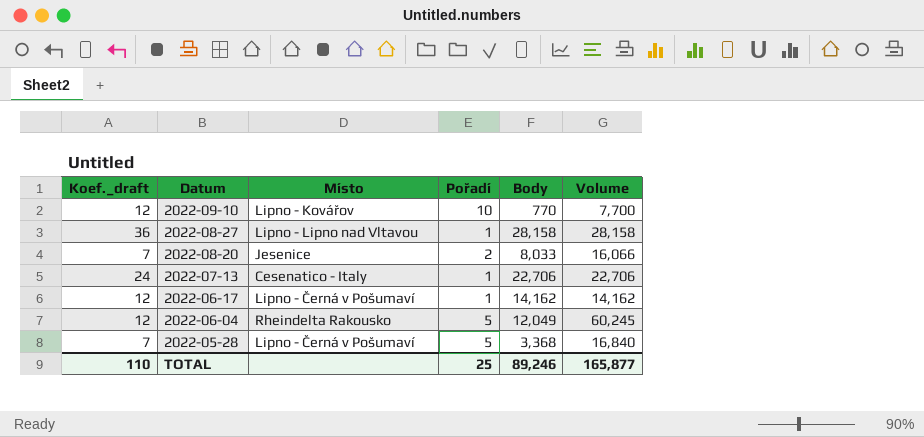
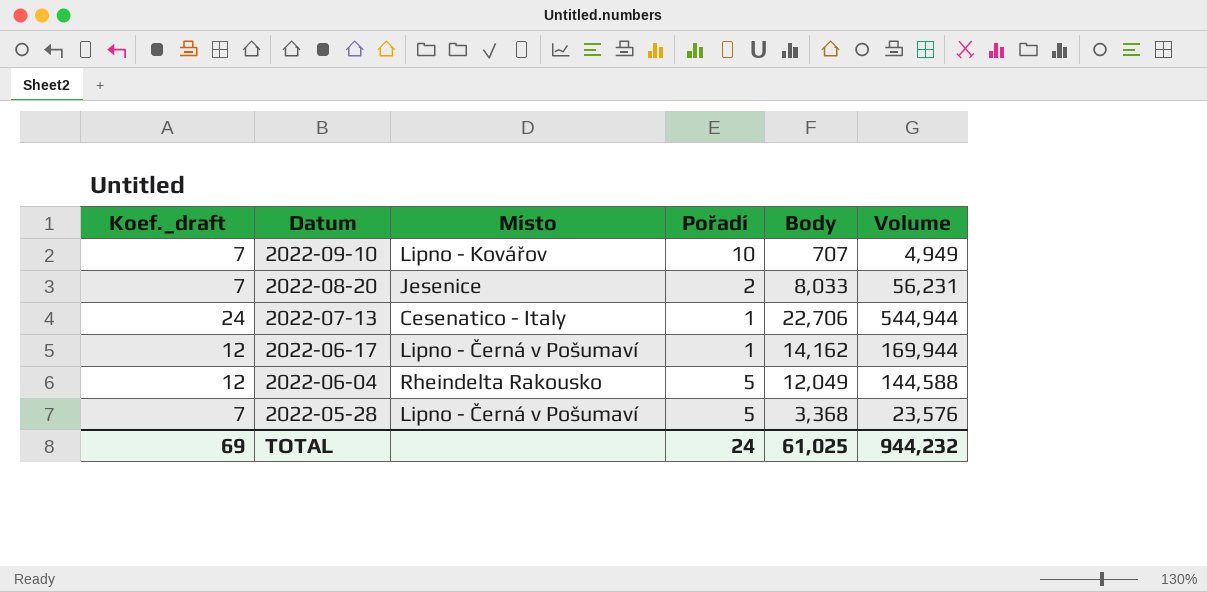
column Volume | formula: [Pořadí] * [Body] -> [Koef._draft] * [Body]
row 2022-08-27: 36 | Lipno - Lipno nad Vltavou | 1 | 28,158 | 28,158 -> none
2022-09-10 | Koef._draft: 12 -> 7
2022-09-10 | Body: 770 -> 707
TOTAL | Koef._draft: 110 -> 69
TOTAL | Pořadí: 25 -> 24
TOTAL | Body: 89,246 -> 61,025
TOTAL | Volume: 165,877 -> 944,232

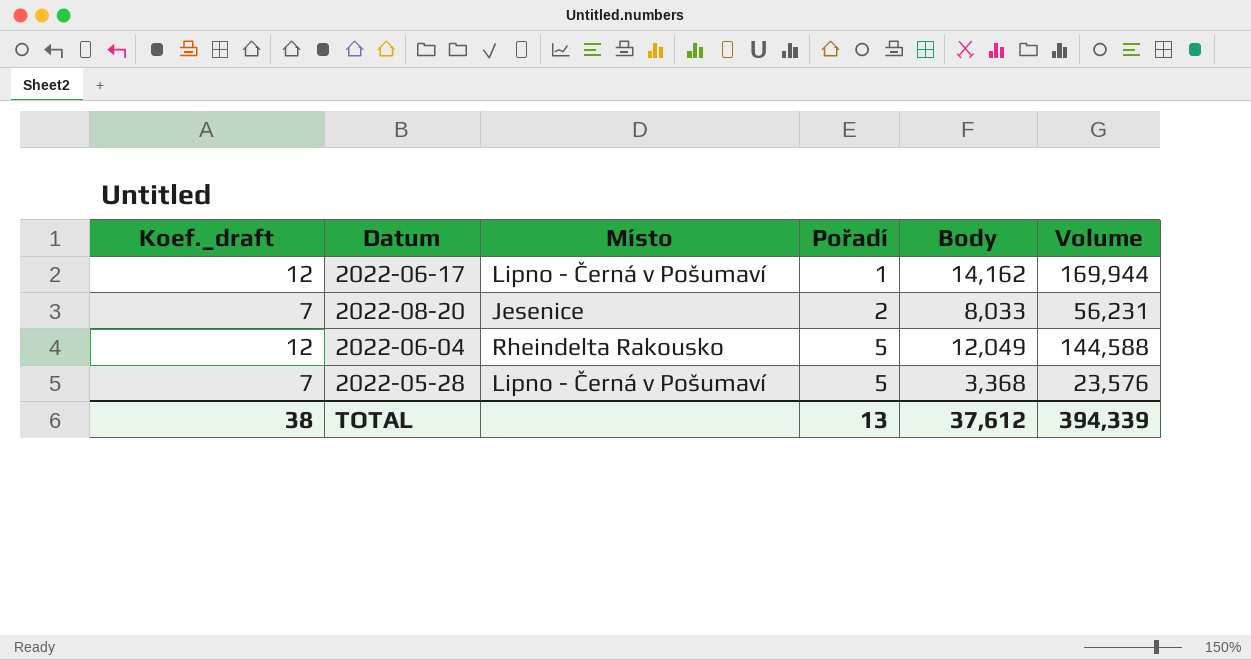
row order: Datum descending -> Pořadí ascending
row 2022-09-10: 7 | Lipno - Kovářov | 10 | 707 | 4,949 -> none
row 2022-07-13: 24 | Cesenatico - Italy | 1 | 22,706 | 544,944 -> none
TOTAL | Koef._draft: 69 -> 38
TOTAL | Pořadí: 24 -> 13
TOTAL | Body: 61,025 -> 37,612
TOTAL | Volume: 944,232 -> 394,339

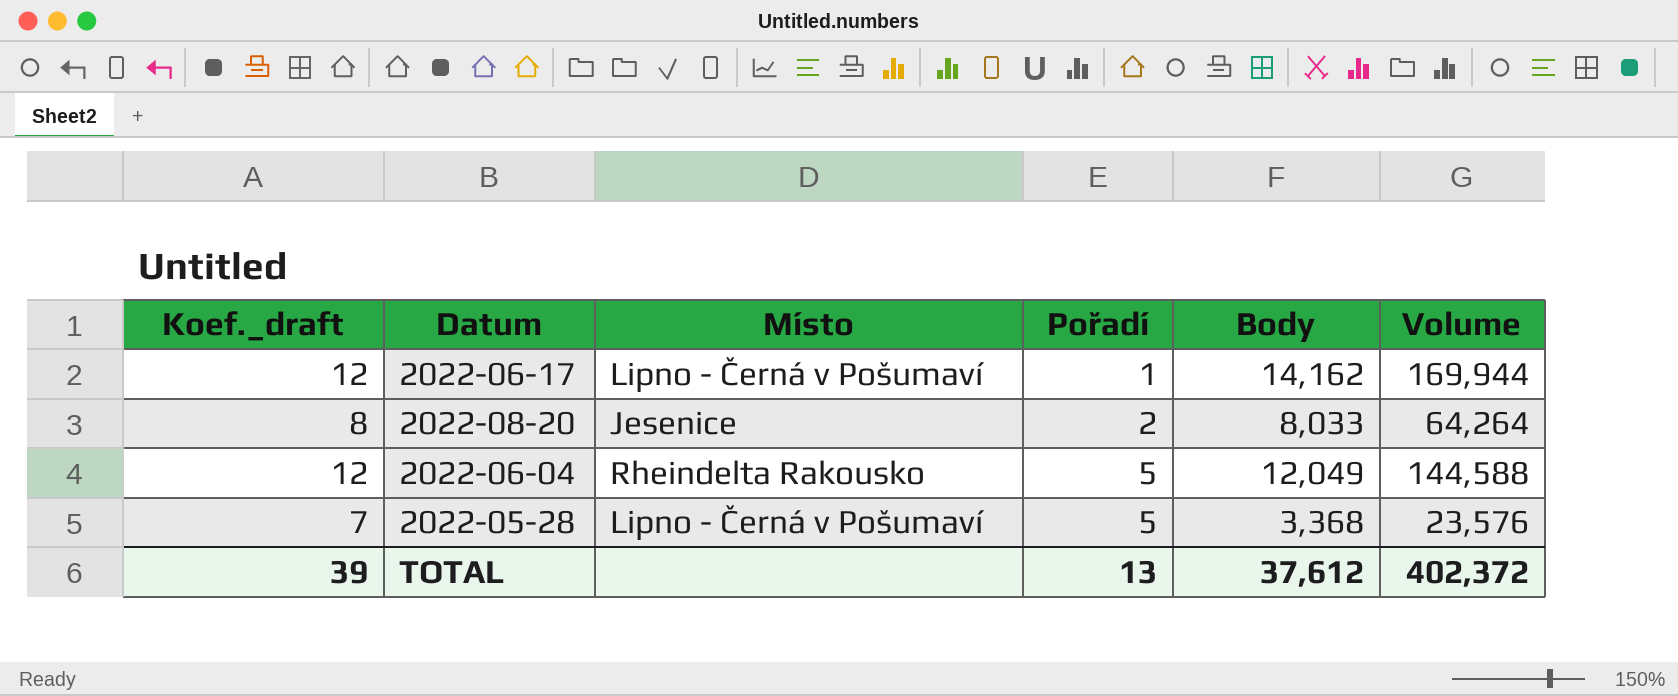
2022-08-20 | Koef._draft: 7 -> 8
2022-08-20 | Volume: 56,231 -> 64,264
TOTAL | Koef._draft: 38 -> 39
TOTAL | Volume: 394,339 -> 402,372

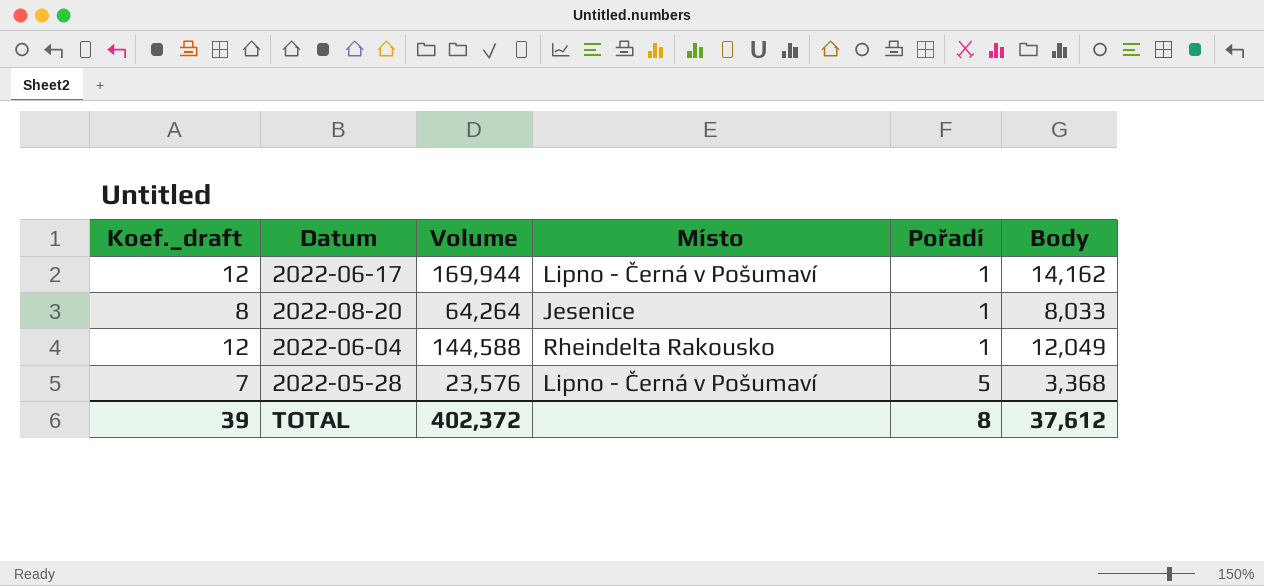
column Volume | position: 6 -> 3
2022-08-20 | Pořadí: 2 -> 1
2022-06-04 | Pořadí: 5 -> 1
TOTAL | Pořadí: 13 -> 8

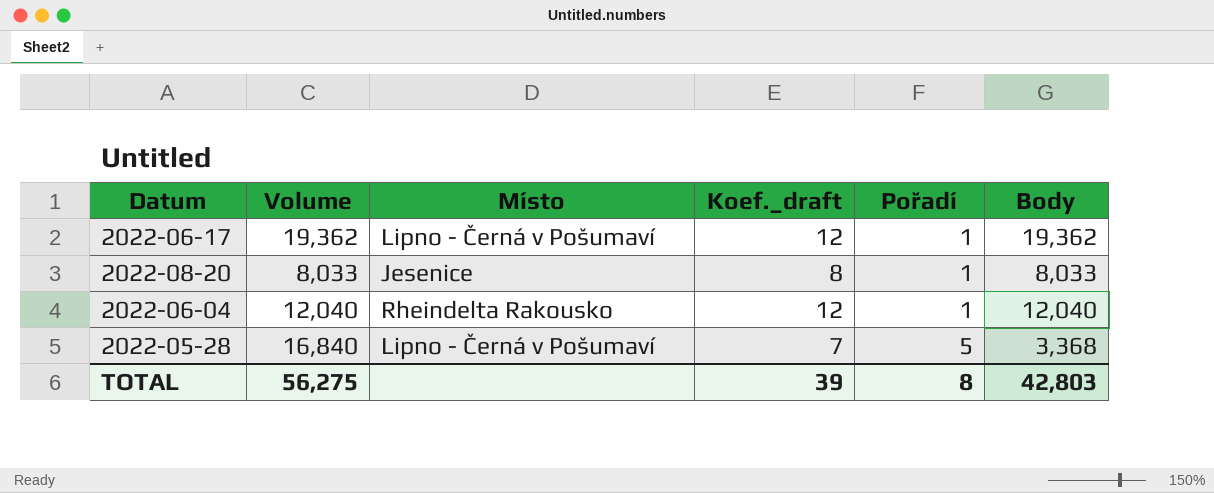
column Volume | formula: [Koef._draft] * [Body] -> [Pořadí] * [Body]
column Koef._draft | position: 1 -> 4
2022-06-17 | Body: 14,162 -> 19,362
2022-06-04 | Body: 12,049 -> 12,040
TOTAL | Volume: 402,372 -> 56,275
TOTAL | Body: 37,612 -> 42,803

